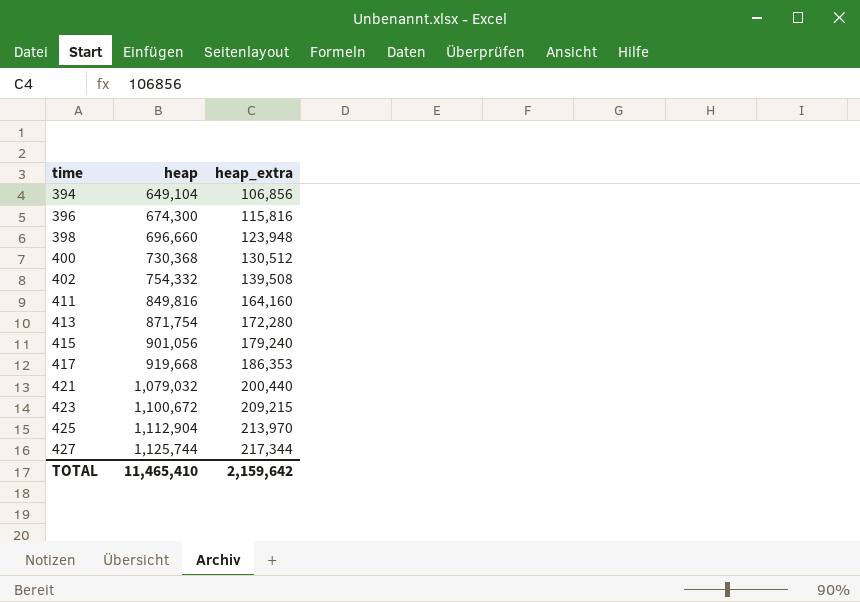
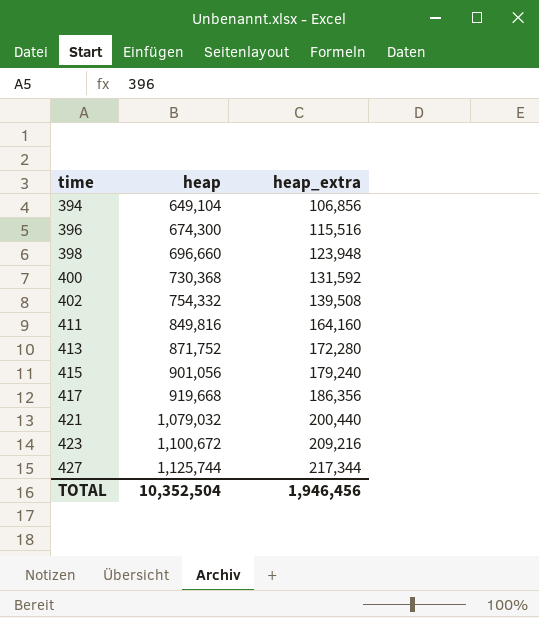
row 425: 1,112,904 | 213,970 -> none
396 | heap_extra: 115,816 -> 115,516
400 | heap_extra: 130,512 -> 131,592
413 | heap: 871,754 -> 871,752
417 | heap_extra: 186,353 -> 186,356
423 | heap_extra: 209,215 -> 209,216
TOTAL | heap: 11,465,410 -> 10,352,504
TOTAL | heap_extra: 2,159,642 -> 1,946,456

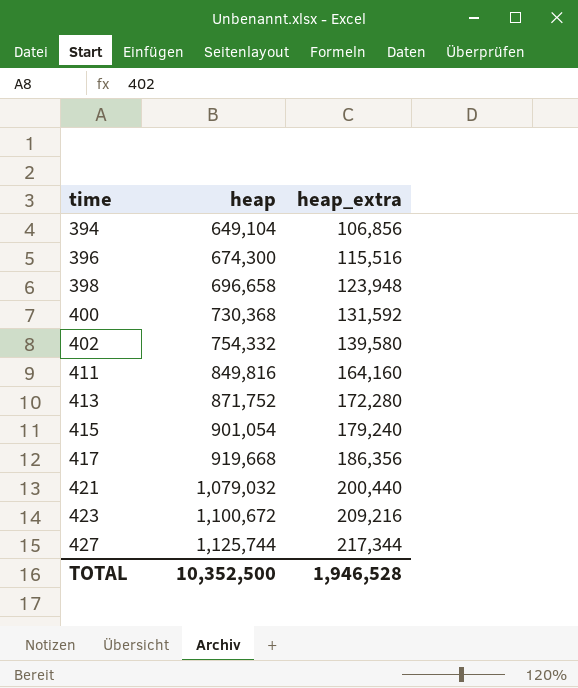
398 | heap: 696,660 -> 696,658
402 | heap_extra: 139,508 -> 139,580
415 | heap: 901,056 -> 901,054
TOTAL | heap: 10,352,504 -> 10,352,500
TOTAL | heap_extra: 1,946,456 -> 1,946,528

